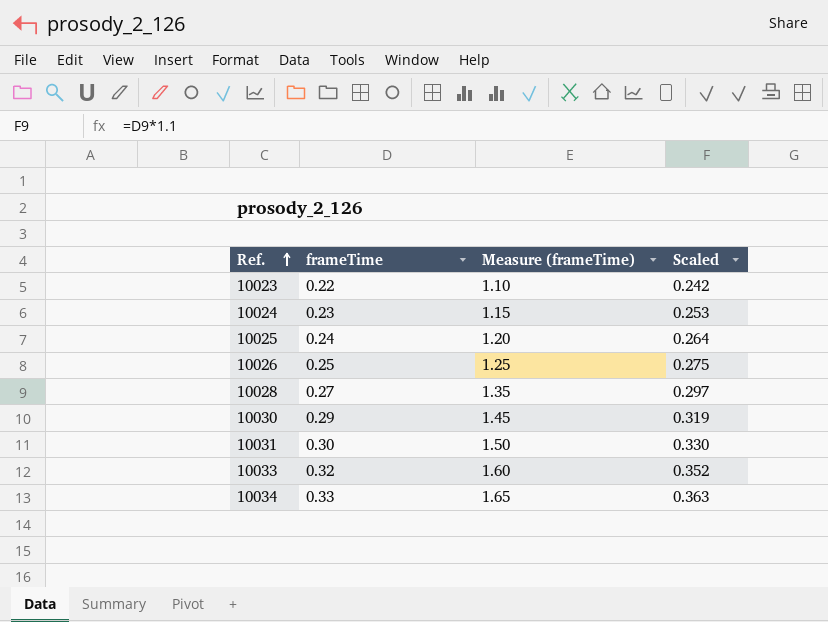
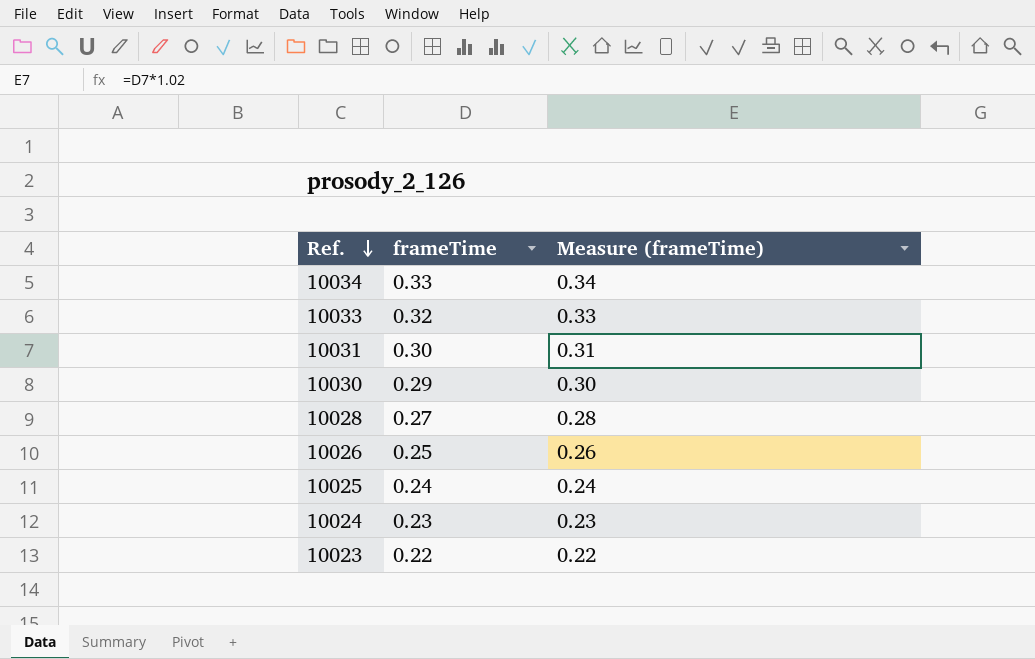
row order: Ref. ascending -> Ref. descending
column Scaled | formula: [frameTime] * 1.1 -> none
column Measure (frameTime) | formula: [frameTime] * 5 -> [frameTime] * 1.02

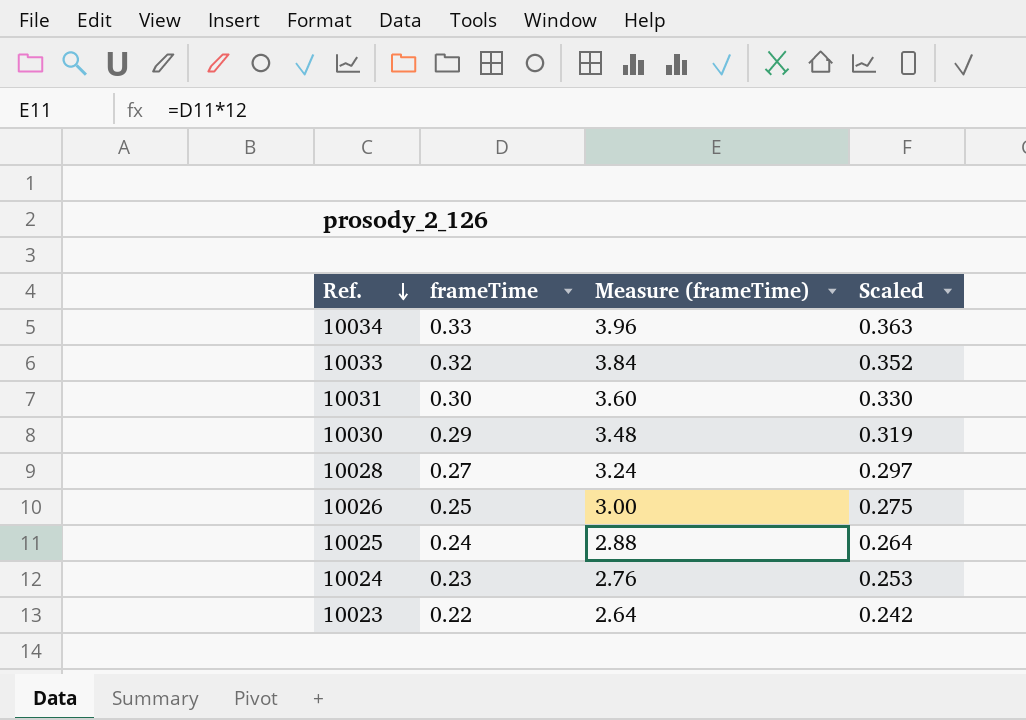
column Measure (frameTime) | formula: [frameTime] * 1.02 -> [frameTime] * 12
column Scaled | formula: none -> [frameTime] * 1.1

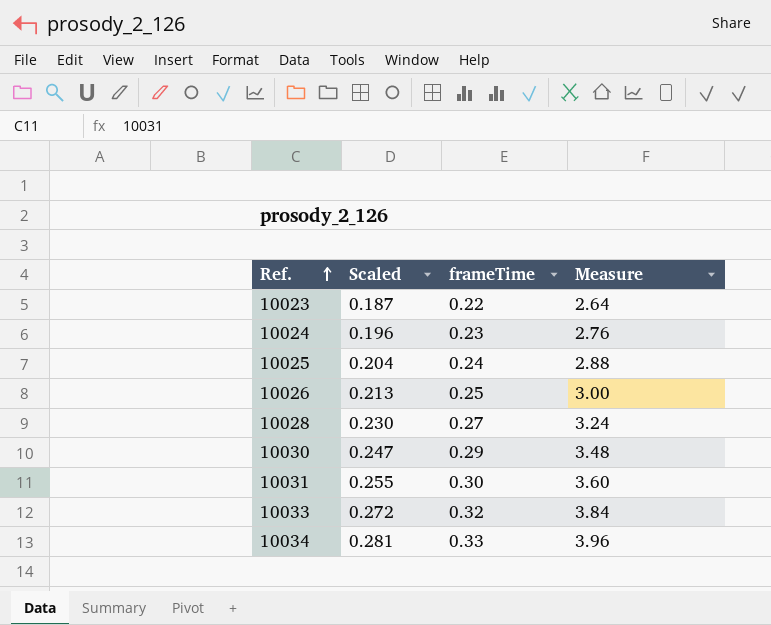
row order: Ref. descending -> Ref. ascending
column Scaled | formula: [frameTime] * 1.1 -> [frameTime] * 0.85
column Scaled | position: 4 -> 2
column name: Measure (frameTime) -> Measure

